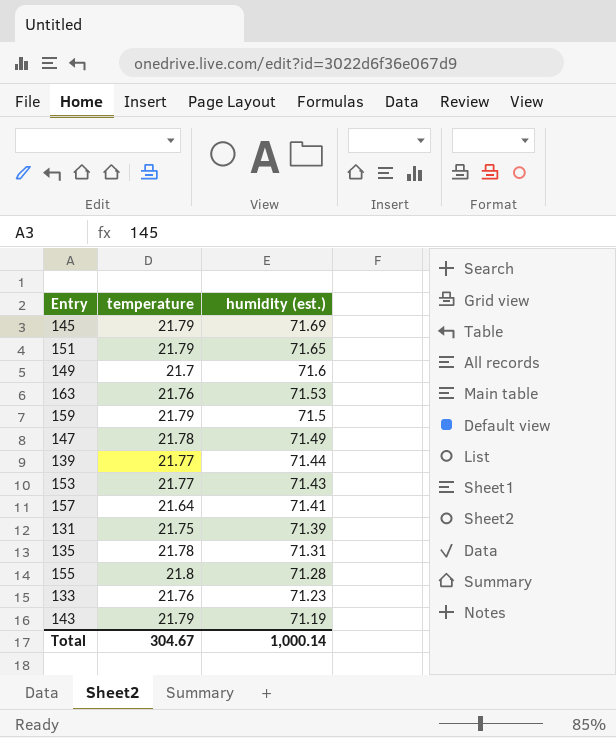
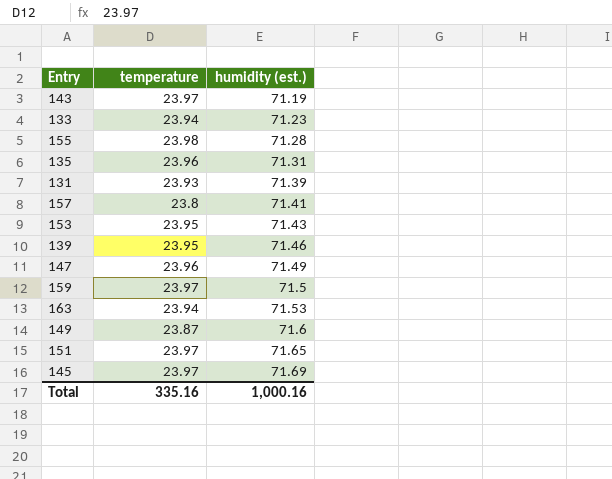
row order: humidity (est.) descending -> humidity (est.) ascending
143 | temperature: 21.79 -> 23.97
133 | temperature: 21.76 -> 23.94
155 | temperature: 21.8 -> 23.98
135 | temperature: 21.78 -> 23.96
131 | temperature: 21.75 -> 23.93
157 | temperature: 21.64 -> 23.8
153 | temperature: 21.77 -> 23.95
139 | temperature: 21.77 -> 23.95
139 | humidity (est.): 71.44 -> 71.46
147 | temperature: 21.78 -> 23.96
159 | temperature: 21.79 -> 23.97
163 | temperature: 21.76 -> 23.94
149 | temperature: 21.7 -> 23.87
151 | temperature: 21.79 -> 23.97
145 | temperature: 21.79 -> 23.97
Total | temperature: 304.67 -> 335.16
Total | humidity (est.): 1,000.14 -> 1,000.16

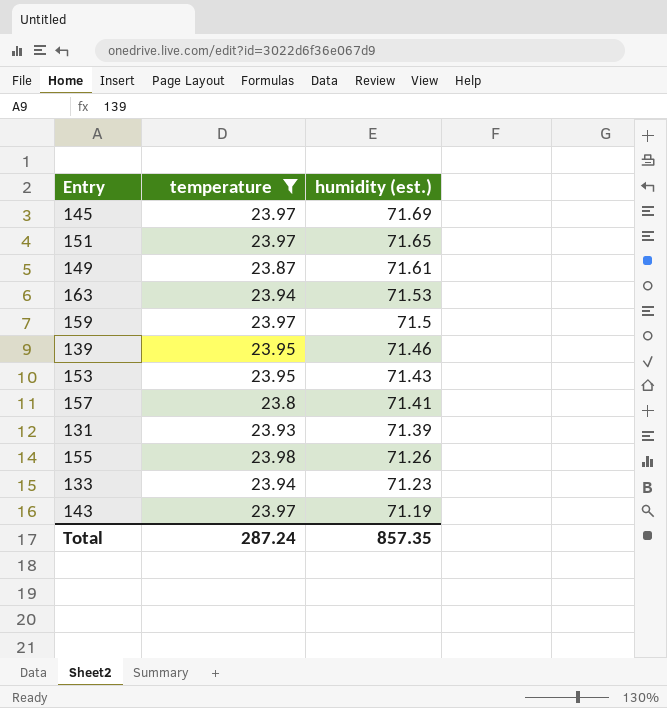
filter: none -> temperature != 23.96
row order: humidity (est.) ascending -> humidity (est.) descending
149 | humidity (est.): 71.6 -> 71.61
155 | humidity (est.): 71.28 -> 71.26
Total | temperature: 335.16 -> 287.24
Total | humidity (est.): 1,000.16 -> 857.35

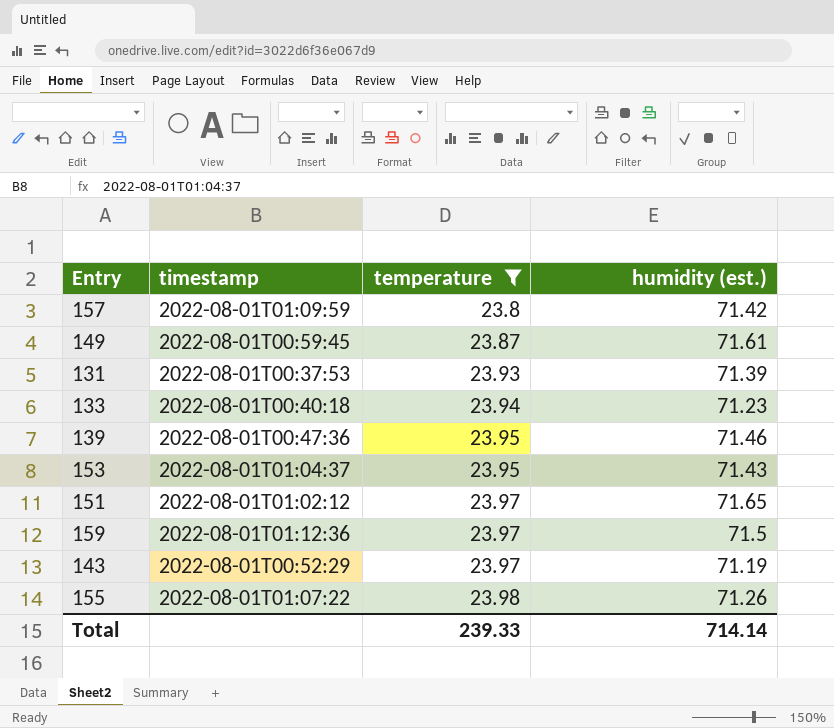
row order: humidity (est.) descending -> temperature ascending
column timestamp | position: none -> 2
row 145: 23.97 | 71.69 -> none
row 163: 23.94 | 71.53 -> none
157 | humidity (est.): 71.41 -> 71.42
Total | temperature: 287.24 -> 239.33
Total | humidity (est.): 857.35 -> 714.14

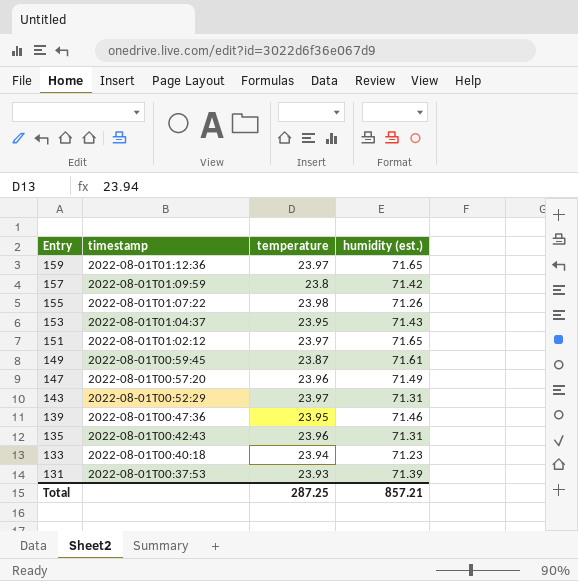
filter: temperature != 23.96 -> none
row order: temperature ascending -> Entry descending
159 | humidity (est.): 71.5 -> 71.65
143 | humidity (est.): 71.19 -> 71.31
Total | temperature: 239.33 -> 287.25
Total | humidity (est.): 714.14 -> 857.21

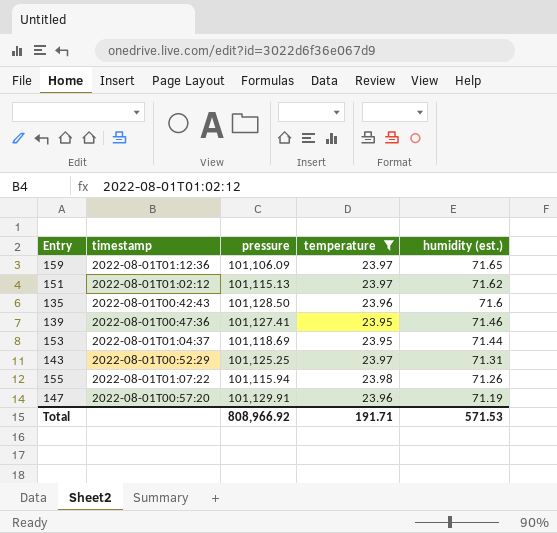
filter: none -> temperature >= 23.95
row order: Entry descending -> humidity (est.) descending
column pressure | position: none -> 3
151 | humidity (est.): 71.65 -> 71.62
135 | humidity (est.): 71.31 -> 71.6
153 | humidity (est.): 71.43 -> 71.44
147 | humidity (est.): 71.49 -> 71.19
Total | temperature: 287.25 -> 191.71
Total | humidity (est.): 857.21 -> 571.53

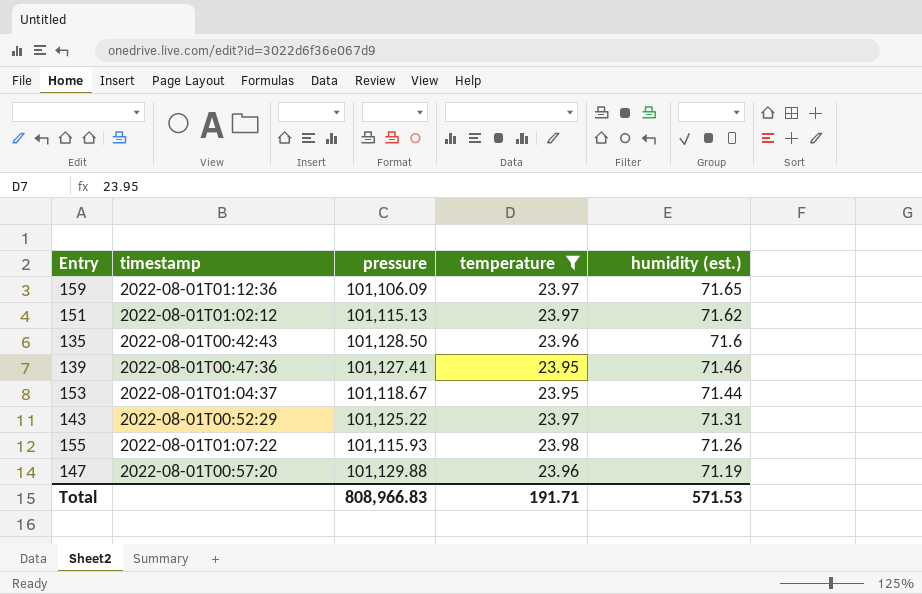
153 | pressure: 101,118.69 -> 101,118.67
143 | pressure: 101,125.25 -> 101,125.22
155 | pressure: 101,115.94 -> 101,115.93
147 | pressure: 101,129.91 -> 101,129.88
Total | pressure: 808,966.92 -> 808,966.83

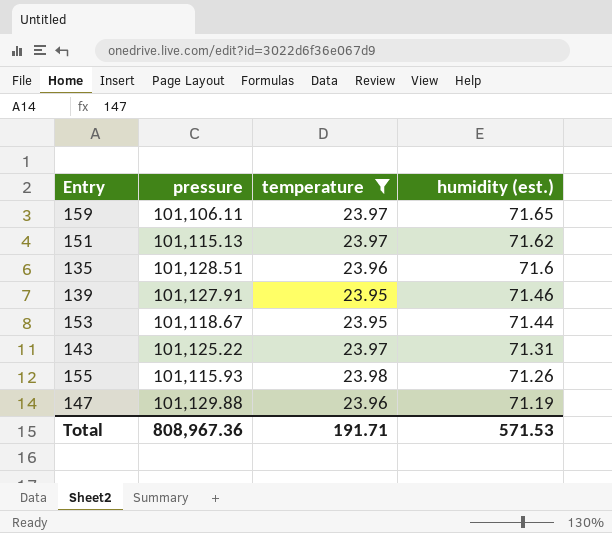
column timestamp | position: 2 -> none
159 | pressure: 101,106.09 -> 101,106.11
135 | pressure: 101,128.50 -> 101,128.51
139 | pressure: 101,127.41 -> 101,127.91
Total | pressure: 808,966.83 -> 808,967.36

